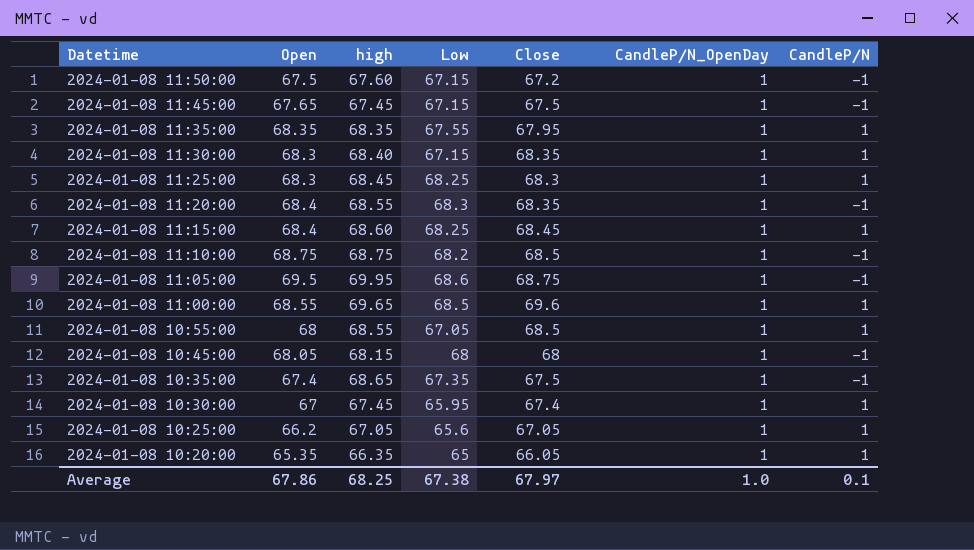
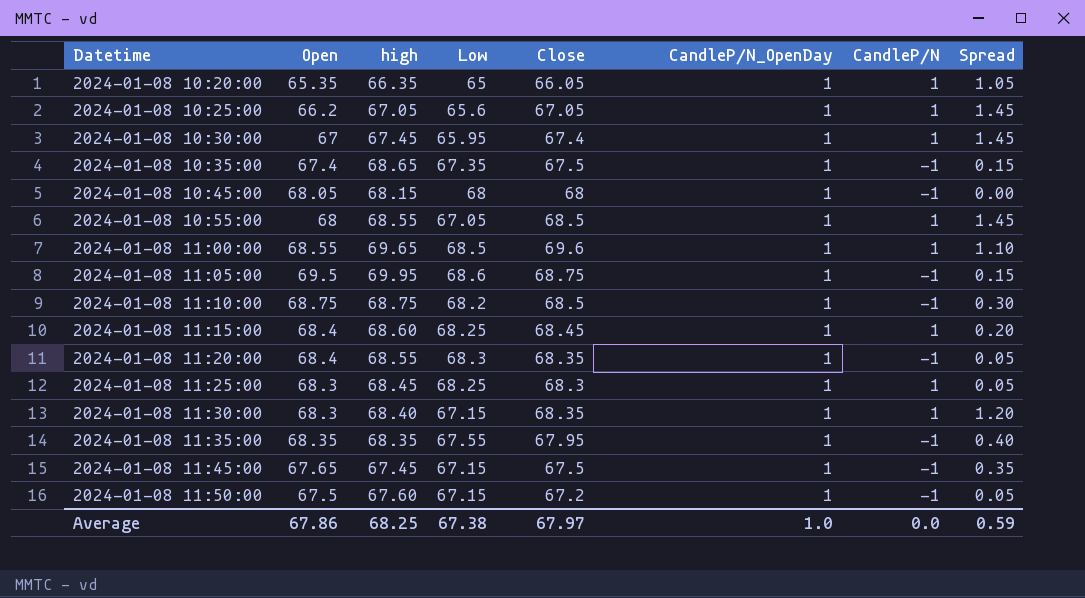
row order: Datetime descending -> Datetime ascending
column Spread | formula: none -> [Close] - [Low]
2024-01-08 11:35:00 | CandleP/N: 1 -> -1
Average | CandleP/N: 0.1 -> 0.0

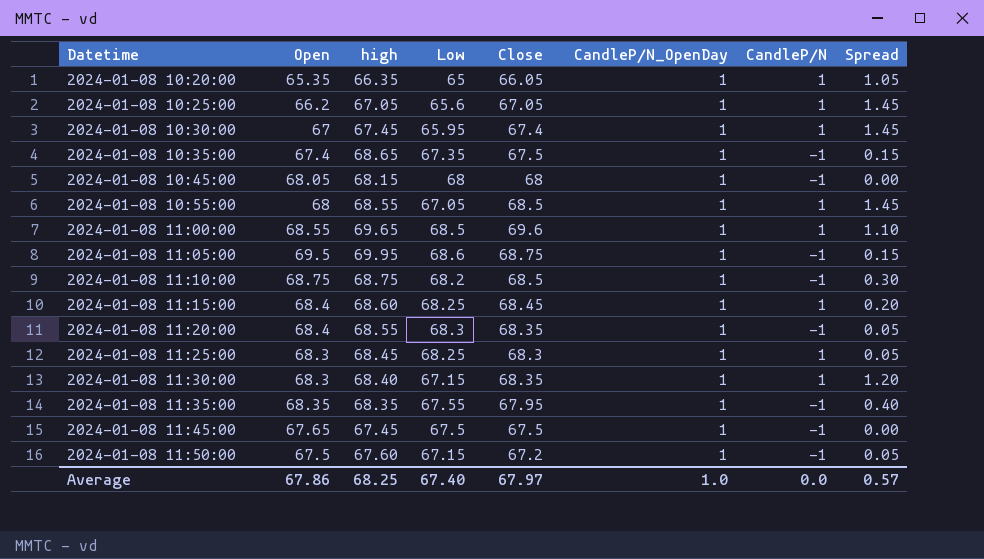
2024-01-08 11:45:00 | Low: 67.15 -> 67.5
2024-01-08 11:45:00 | Spread: 0.35 -> 0.00
Average | Low: 67.38 -> 67.40
Average | Spread: 0.59 -> 0.57

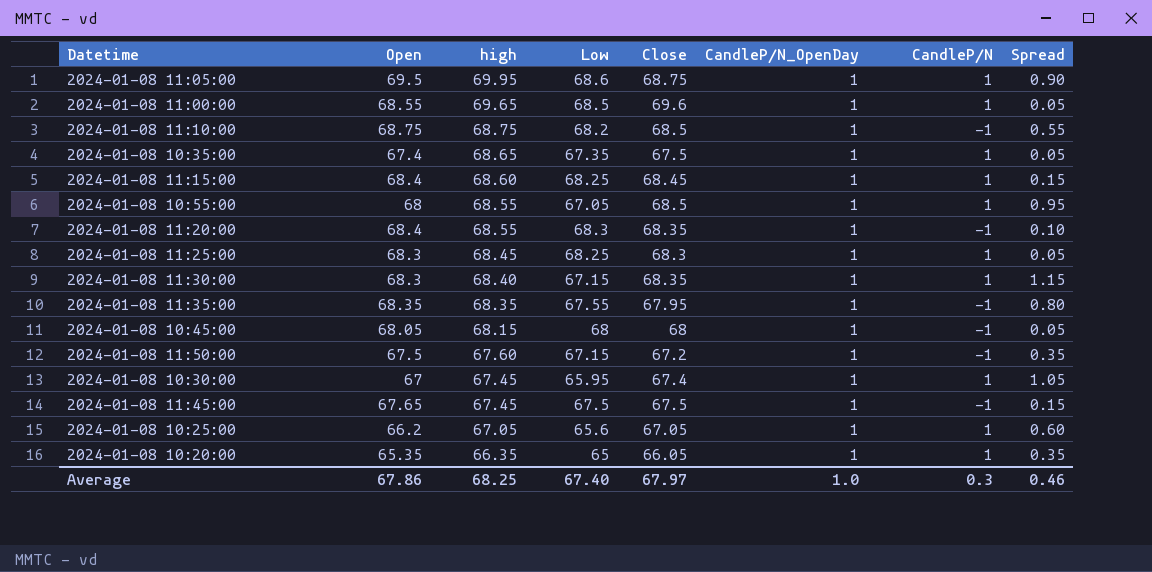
row order: Datetime ascending -> high descending
column Spread | formula: [Close] - [Low] -> [Open] - [Low]
2024-01-08 11:05:00 | CandleP/N: -1 -> 1
2024-01-08 10:35:00 | CandleP/N: -1 -> 1
Average | CandleP/N: 0.0 -> 0.3
Average | Spread: 0.57 -> 0.46

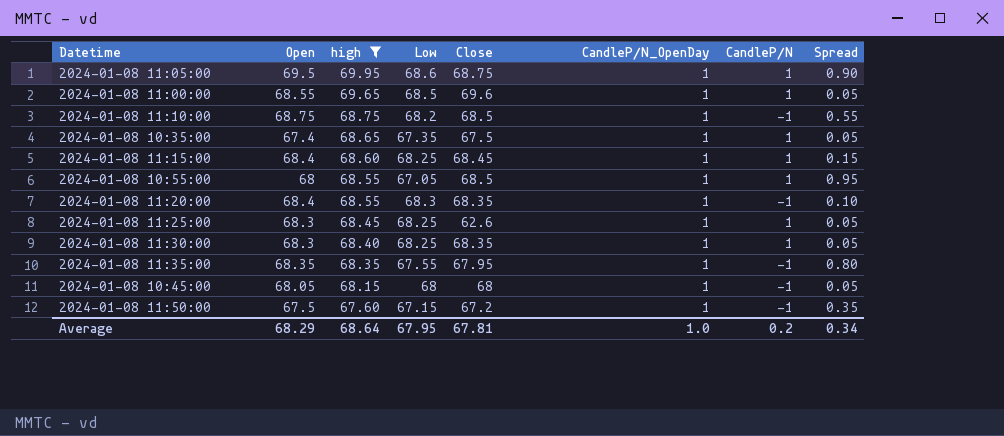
filter: none -> high >= 67.60
2024-01-08 11:25:00 | Close: 68.3 -> 62.6
2024-01-08 11:30:00 | Low: 67.15 -> 68.25
2024-01-08 11:30:00 | Spread: 1.15 -> 0.05
Average | Open: 67.86 -> 68.29
Average | high: 68.25 -> 68.64
Average | Low: 67.40 -> 67.95
Average | Close: 67.97 -> 67.81
Average | CandleP/N: 0.3 -> 0.2
Average | Spread: 0.46 -> 0.34

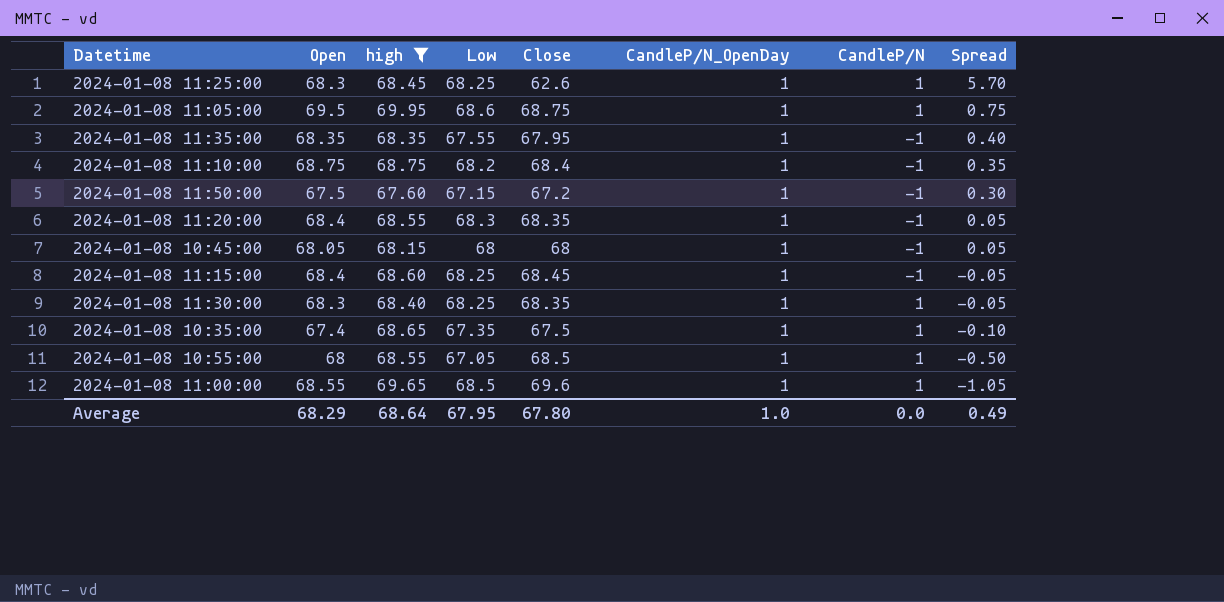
row order: high descending -> Spread descending
column Spread | formula: [Open] - [Low] -> [Open] - [Close]
2024-01-08 11:10:00 | Close: 68.5 -> 68.4
2024-01-08 11:15:00 | CandleP/N: 1 -> -1
Average | Close: 67.81 -> 67.80
Average | CandleP/N: 0.2 -> 0.0
Average | Spread: 0.34 -> 0.49

